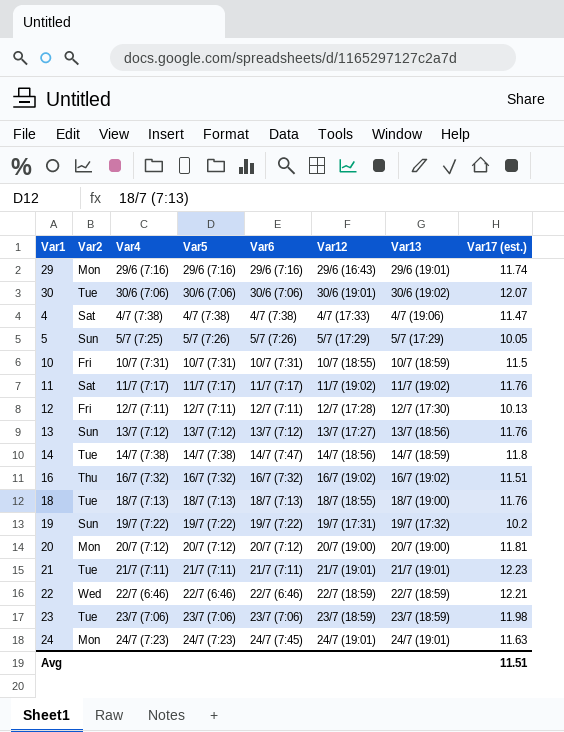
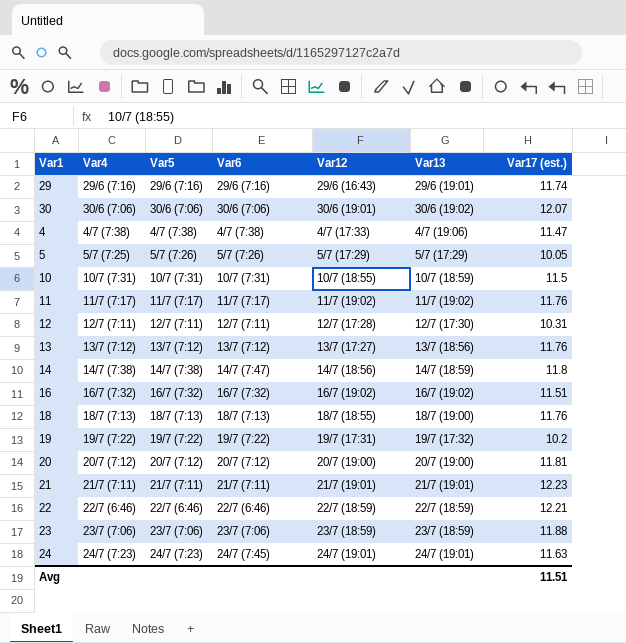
column Var2 | position: 2 -> none
12 | Var17 (est.): 10.13 -> 10.31
23 | Var17 (est.): 11.98 -> 11.88

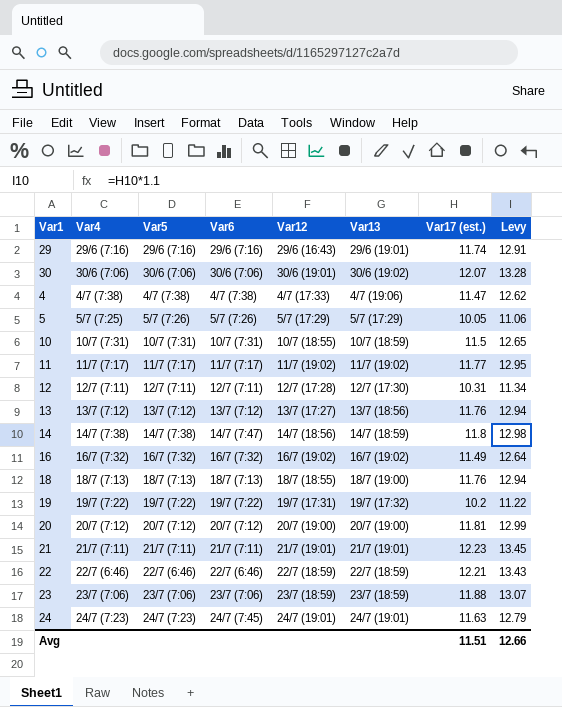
column Levy | formula: none -> [Var17 (est.)] * 1.1
11 | Var17 (est.): 11.76 -> 11.77
16 | Var17 (est.): 11.51 -> 11.49

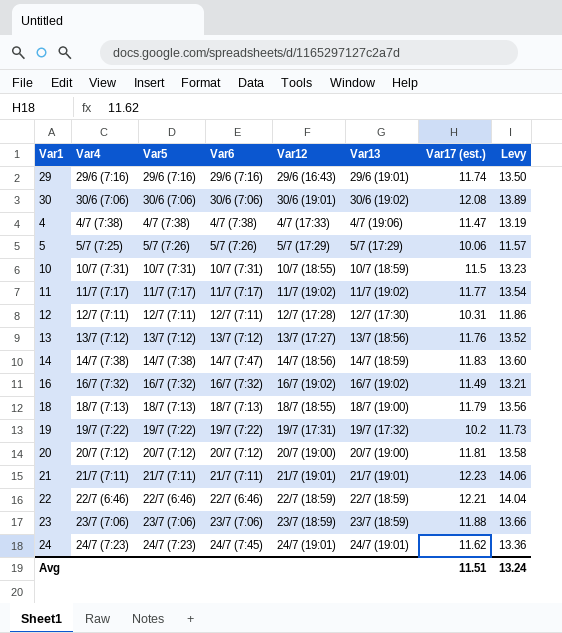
column Levy | formula: [Var17 (est.)] * 1.1 -> [Var17 (est.)] * 1.15
30 | Var17 (est.): 12.07 -> 12.08
5 | Var17 (est.): 10.05 -> 10.06
14 | Var17 (est.): 11.8 -> 11.83
18 | Var17 (est.): 11.76 -> 11.79
24 | Var17 (est.): 11.63 -> 11.62
Avg | Levy: 12.66 -> 13.24

